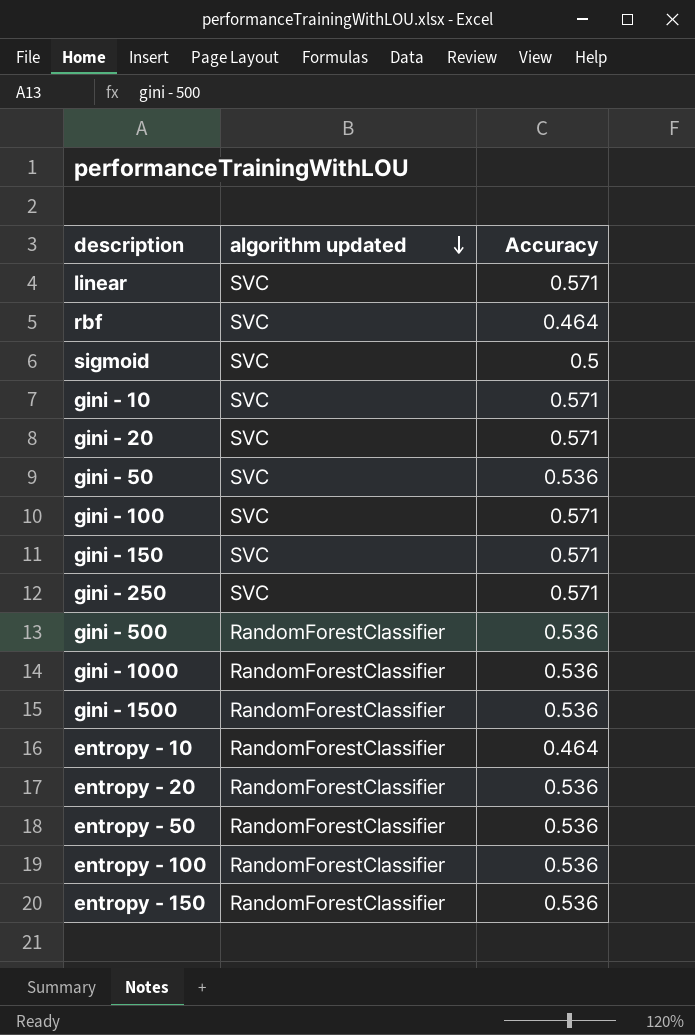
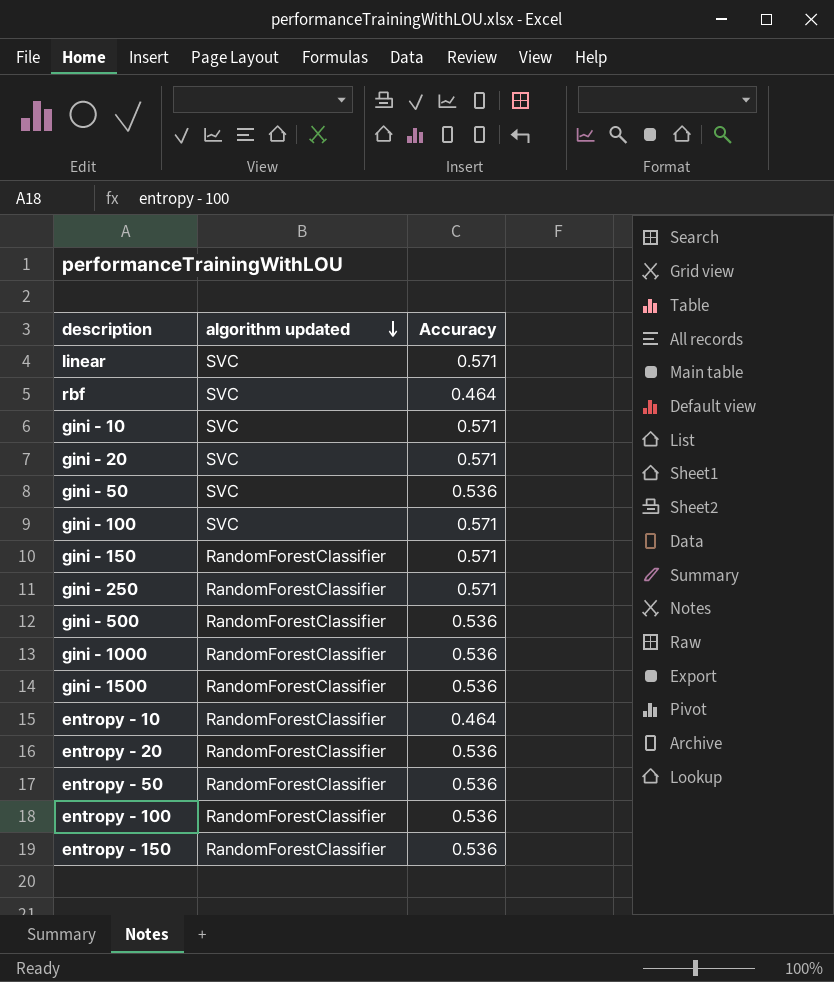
row sigmoid: SVC | 0.5 -> none
gini - 150 | algorithm updated: SVC -> RandomForestClassifier
gini - 250 | algorithm updated: SVC -> RandomForestClassifier

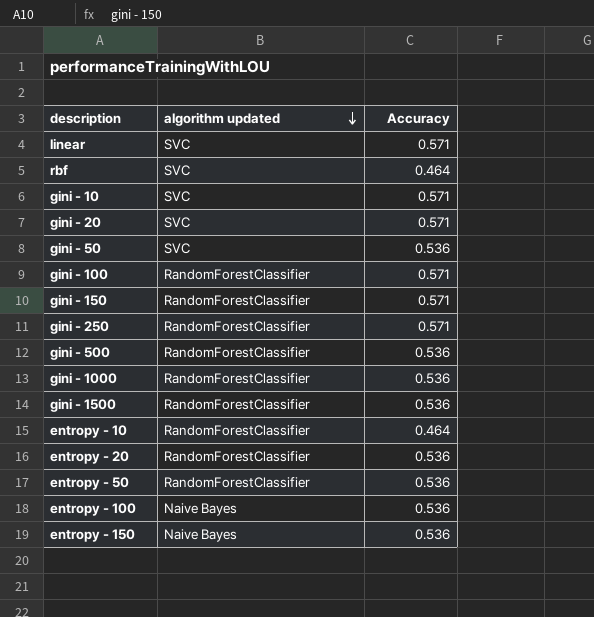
gini - 100 | algorithm updated: SVC -> RandomForestClassifier
entropy - 100 | algorithm updated: RandomForestClassifier -> Naive Bayes
entropy - 150 | algorithm updated: RandomForestClassifier -> Naive Bayes

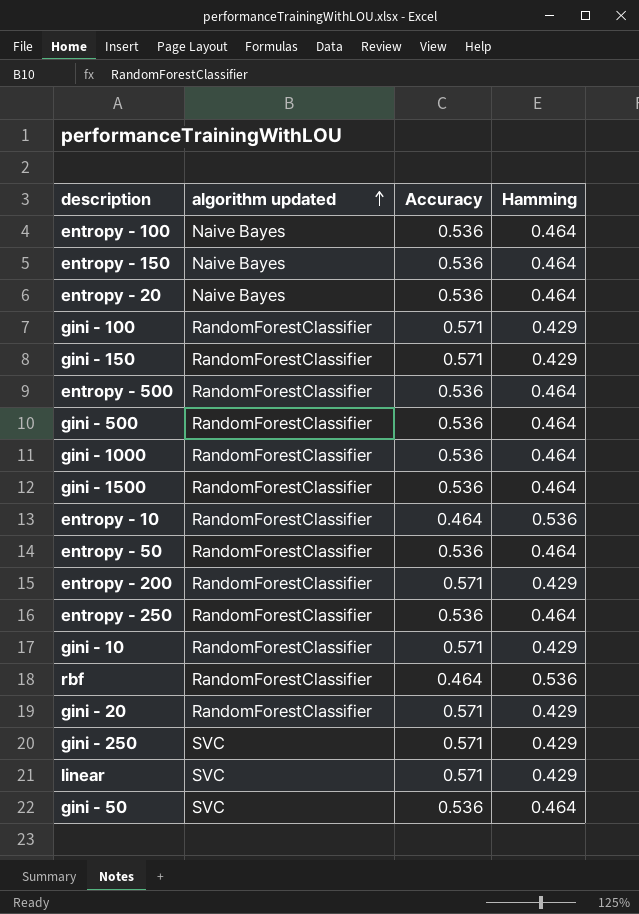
row order: algorithm updated descending -> algorithm updated ascending
column Hamming | position: none -> 4
entropy - 20 | algorithm updated: RandomForestClassifier -> Naive Bayes
row entropy - 500: none -> RandomForestClassifier | 0.536 | 0.464
row entropy - 200: none -> RandomForestClassifier | 0.571 | 0.429
row entropy - 250: none -> RandomForestClassifier | 0.536 | 0.464
gini - 10 | algorithm updated: SVC -> RandomForestClassifier
rbf | algorithm updated: SVC -> RandomForestClassifier
gini - 20 | algorithm updated: SVC -> RandomForestClassifier
gini - 250 | algorithm updated: RandomForestClassifier -> SVC

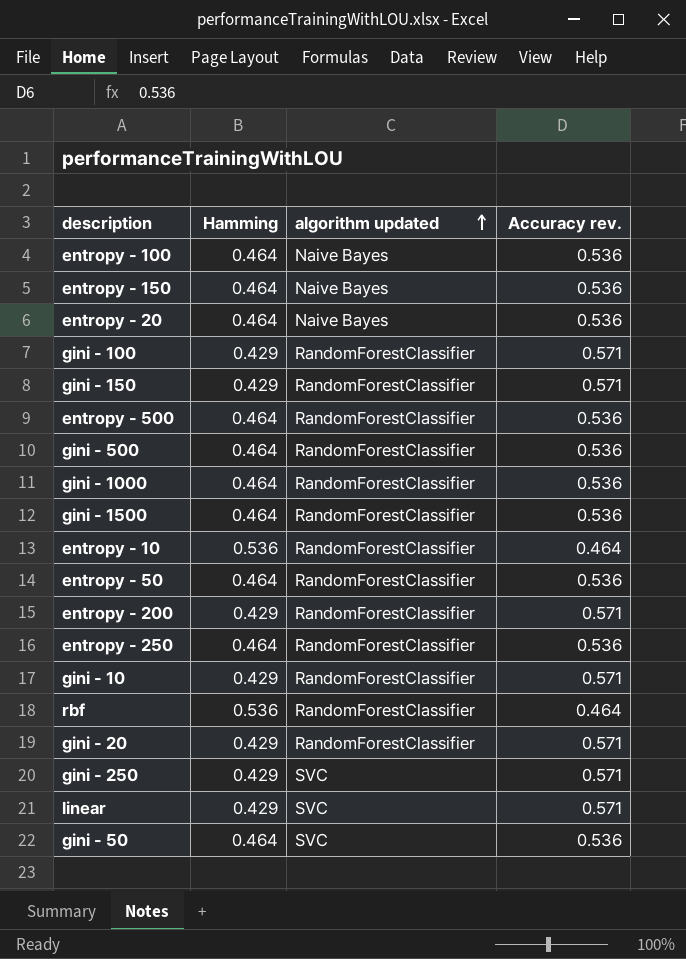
column Hamming | position: 4 -> 2
column name: Accuracy -> Accuracy rev.

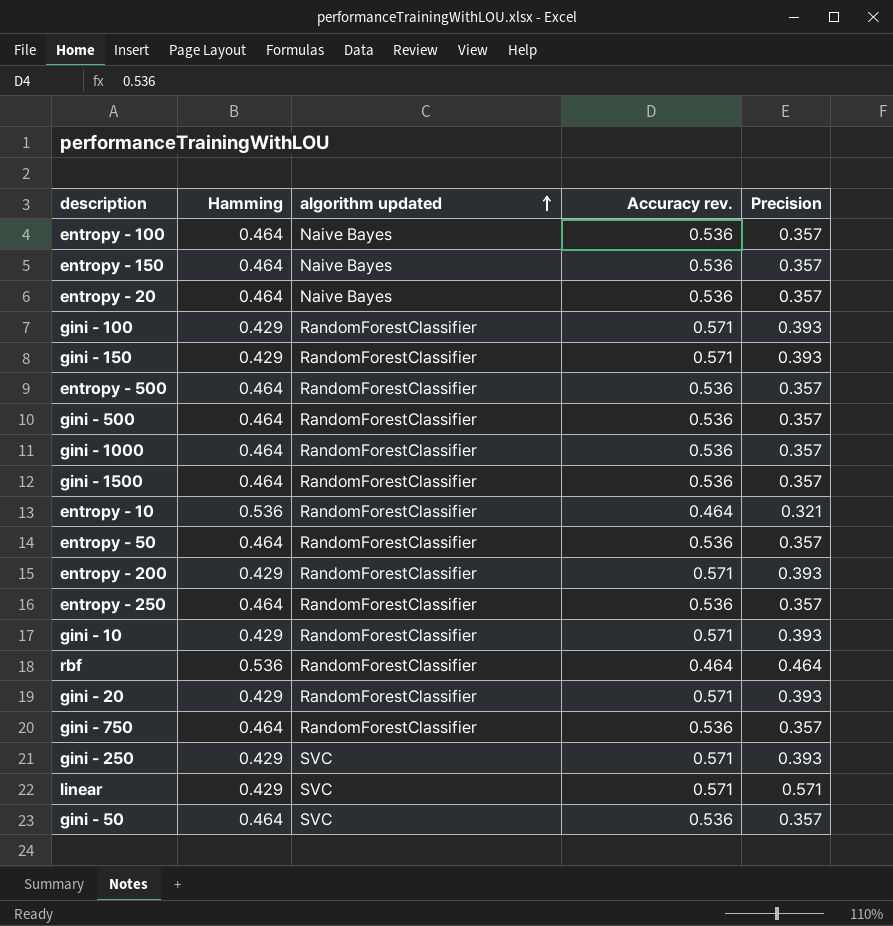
column Precision | position: none -> 5
row gini - 750: none -> 0.464 | RandomForestClassifier | 0.536 | 0.357

